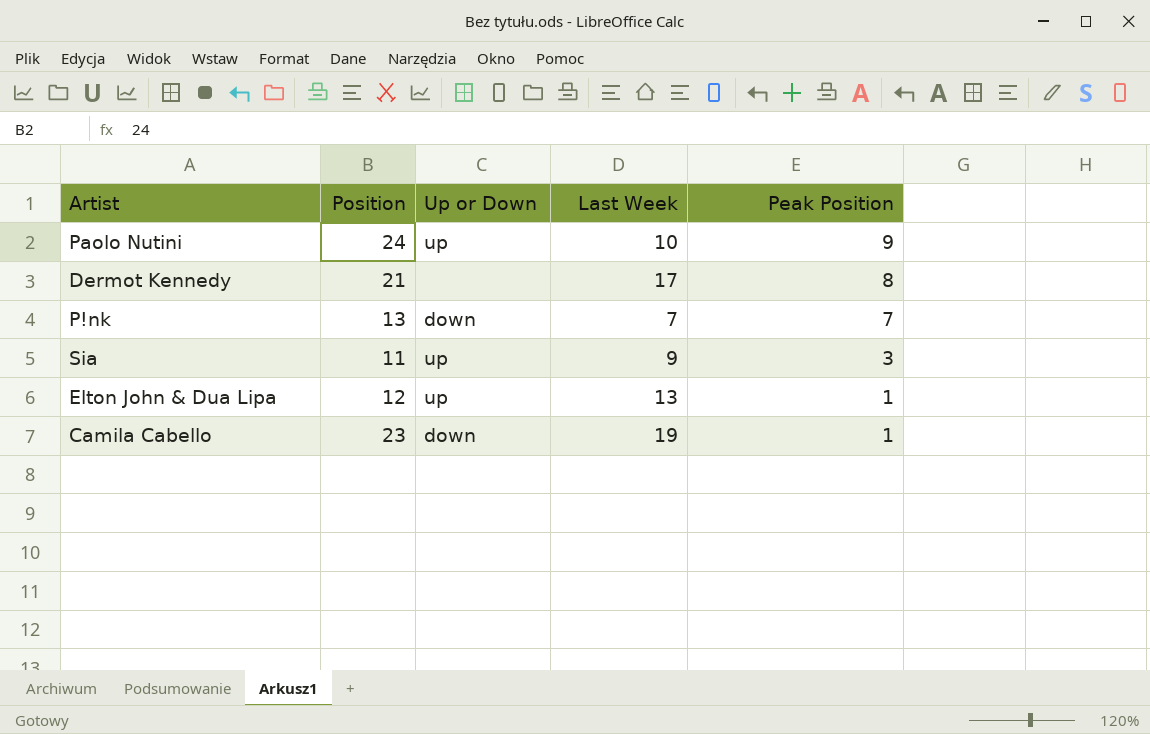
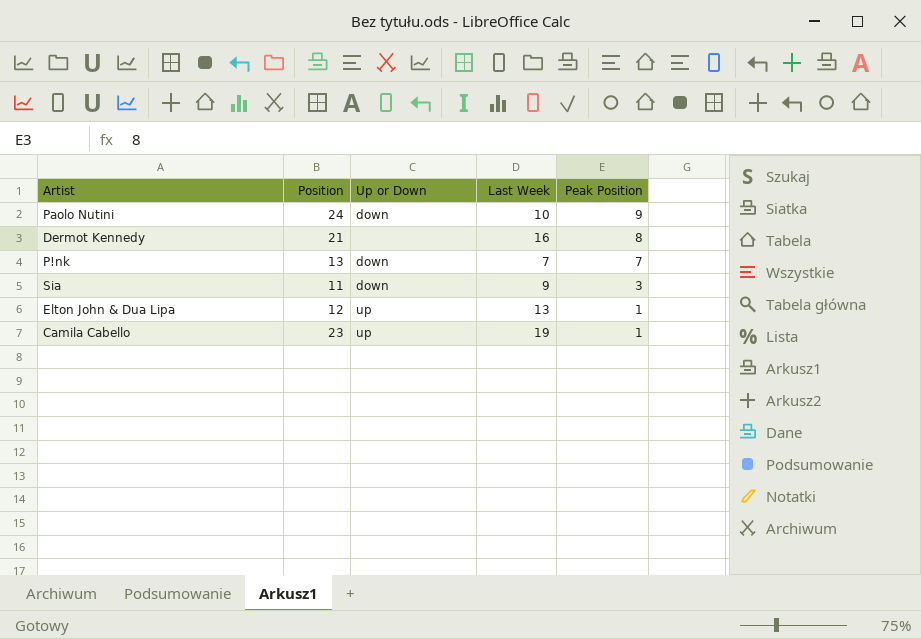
Paolo Nutini | Up or Down: up -> down
Dermot Kennedy | Last Week: 17 -> 16
Sia | Up or Down: up -> down
Camila Cabello | Up or Down: down -> up

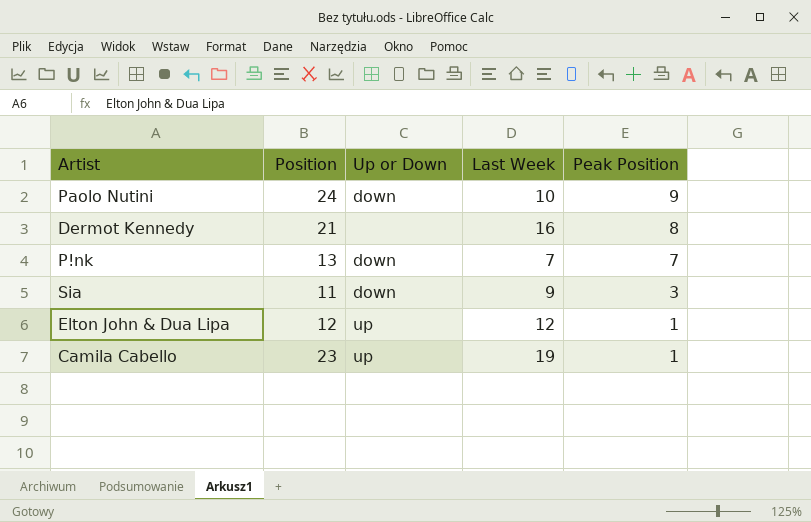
Elton John & Dua Lipa | Last Week: 13 -> 12

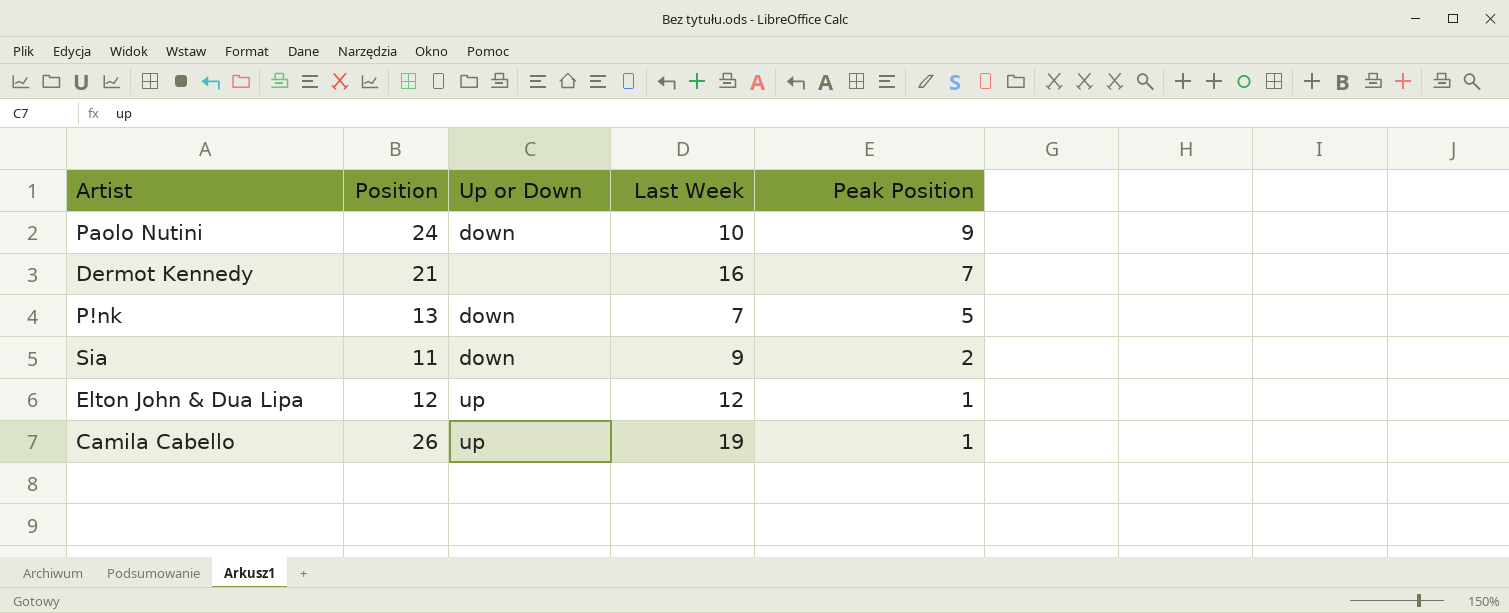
Dermot Kennedy | Peak Position: 8 -> 7
P!nk | Peak Position: 7 -> 5
Sia | Peak Position: 3 -> 2
Camila Cabello | Position: 23 -> 26

